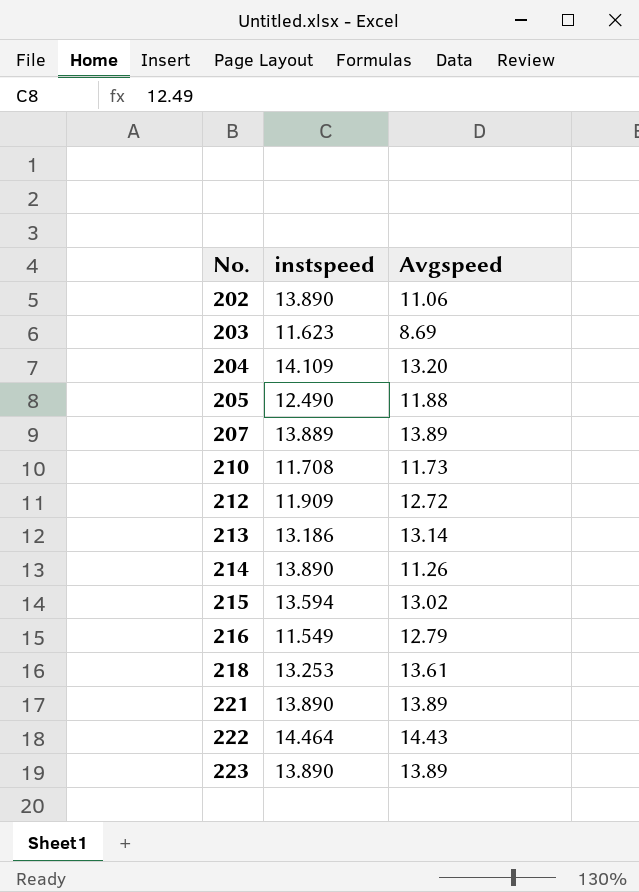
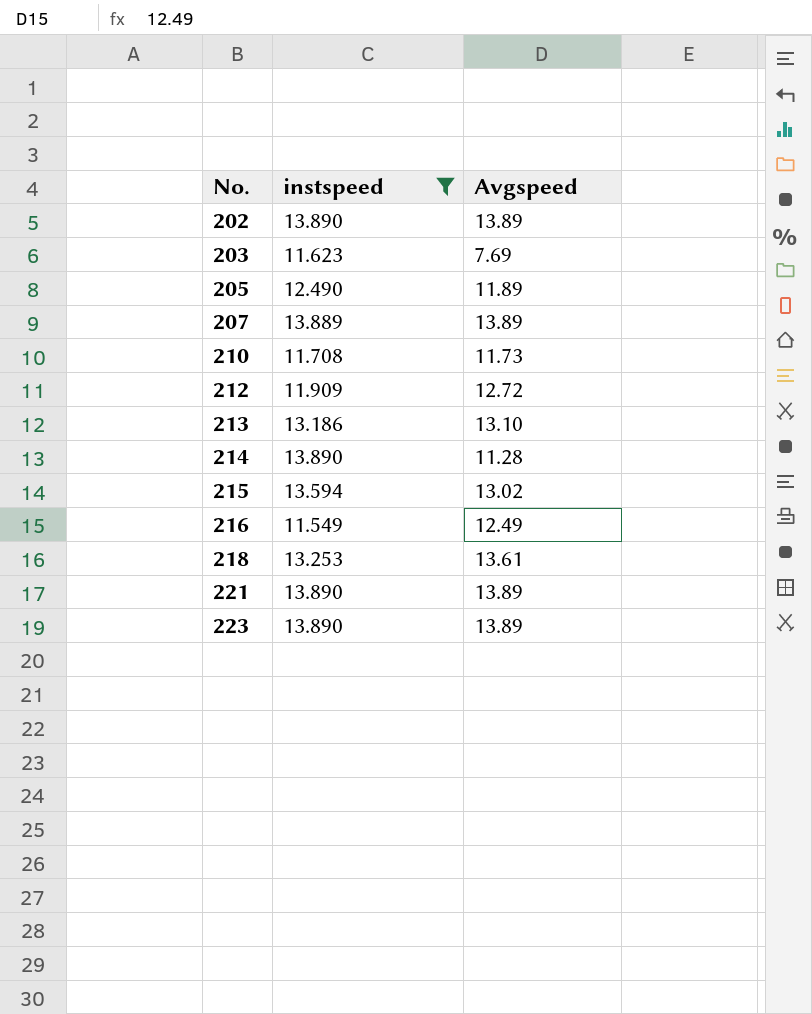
filter: none -> instspeed <= 13.890
202 | Avgspeed: 11.06 -> 13.89
203 | Avgspeed: 8.69 -> 7.69
205 | Avgspeed: 11.88 -> 11.89
213 | Avgspeed: 13.14 -> 13.10
214 | Avgspeed: 11.26 -> 11.28
216 | Avgspeed: 12.79 -> 12.49

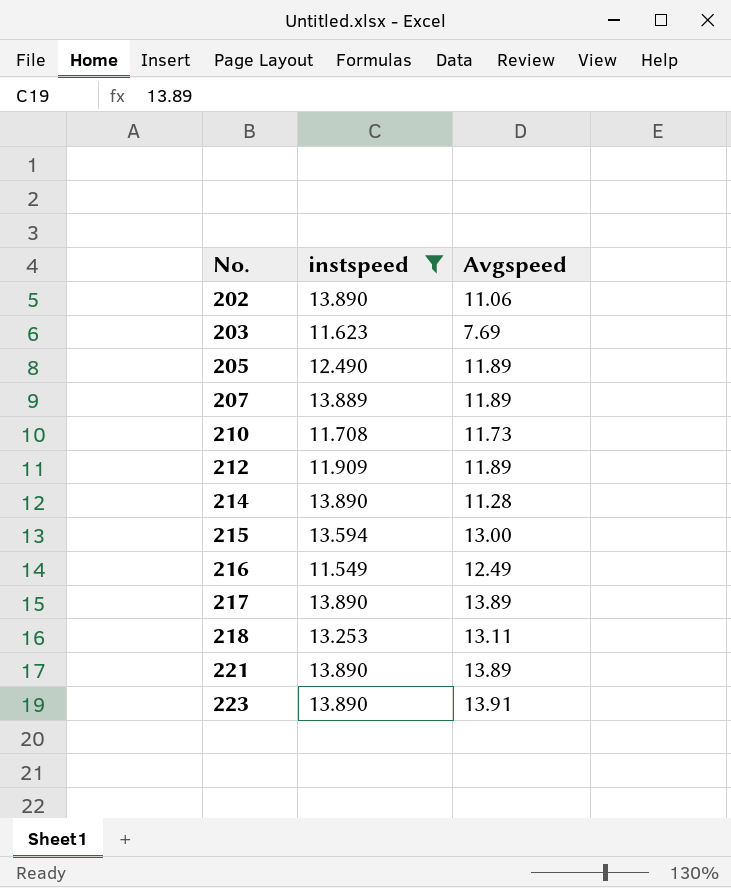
row 213: 13.186 | 13.10 -> none
202 | Avgspeed: 13.89 -> 11.06
207 | Avgspeed: 13.89 -> 11.89
212 | Avgspeed: 12.72 -> 11.89
215 | Avgspeed: 13.02 -> 13.00
row 217: none -> 13.890 | 13.89
218 | Avgspeed: 13.61 -> 13.11
223 | Avgspeed: 13.89 -> 13.91

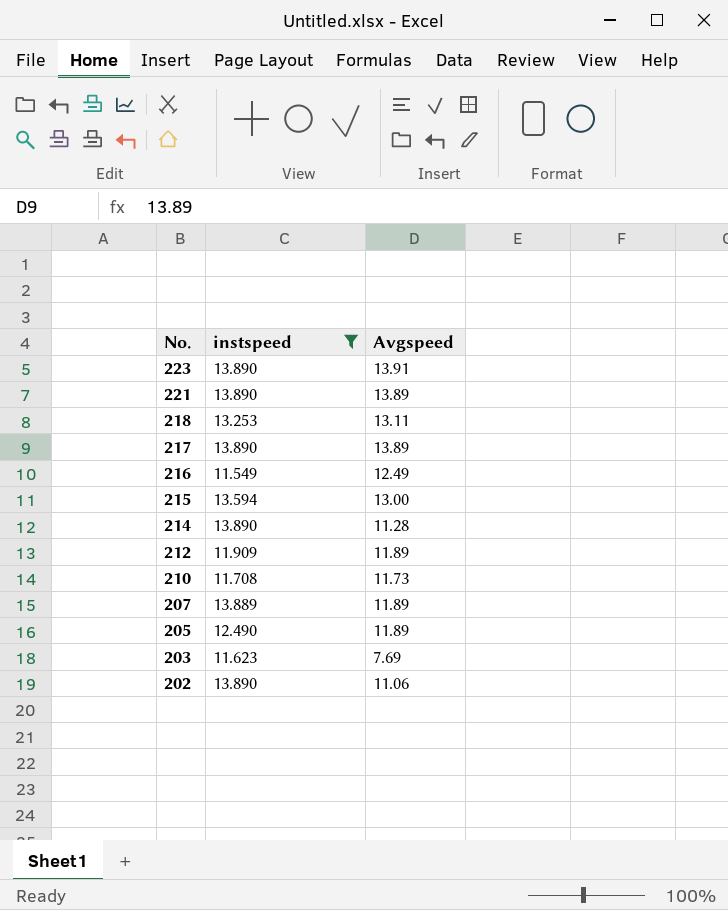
row order: No. ascending -> No. descending

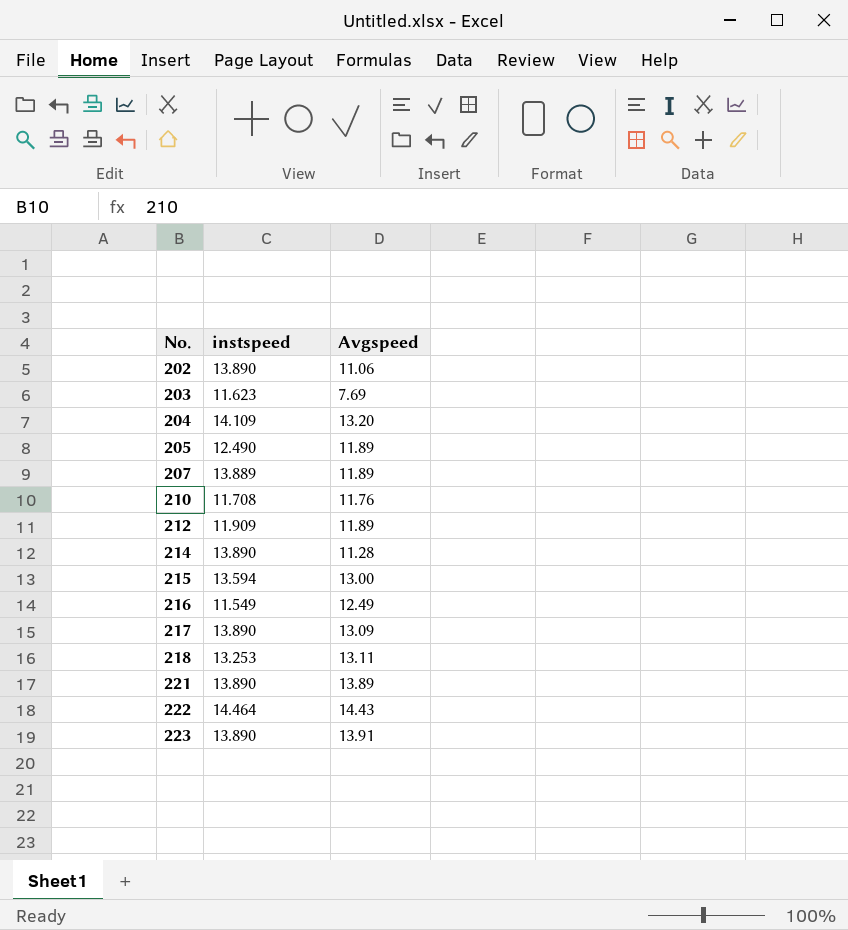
filter: instspeed <= 13.890 -> none
row order: No. descending -> No. ascending
210 | Avgspeed: 11.73 -> 11.76
217 | Avgspeed: 13.89 -> 13.09

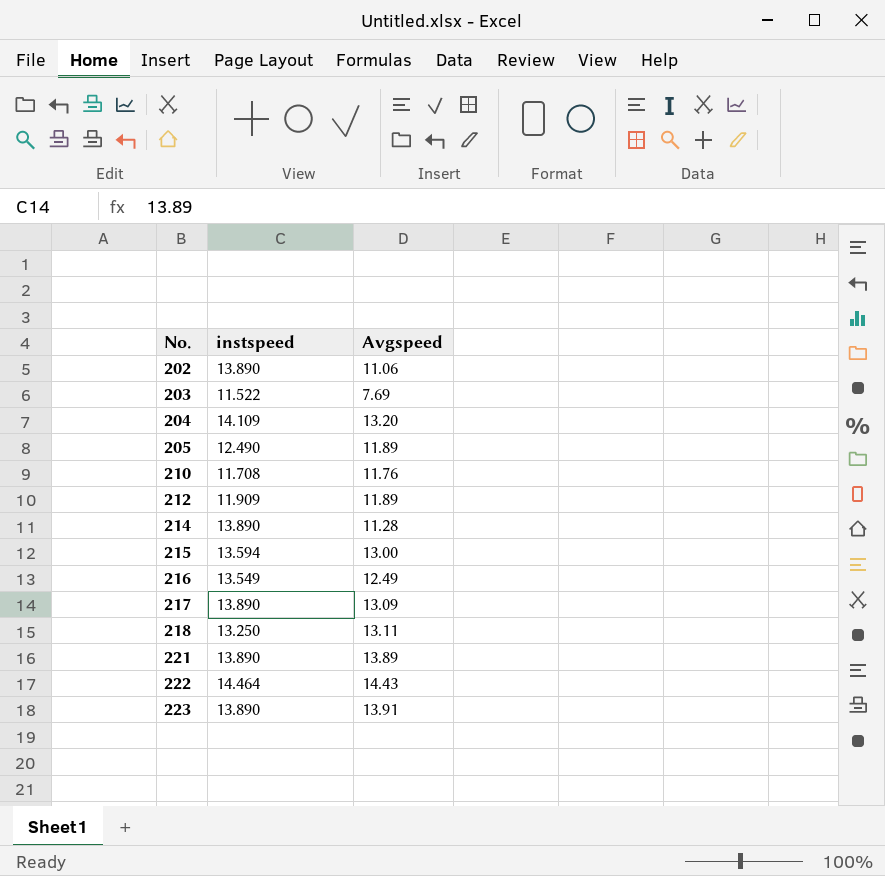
row 207: 13.889 | 11.89 -> none
203 | instspeed: 11.623 -> 11.522
216 | instspeed: 11.549 -> 13.549
218 | instspeed: 13.253 -> 13.250

